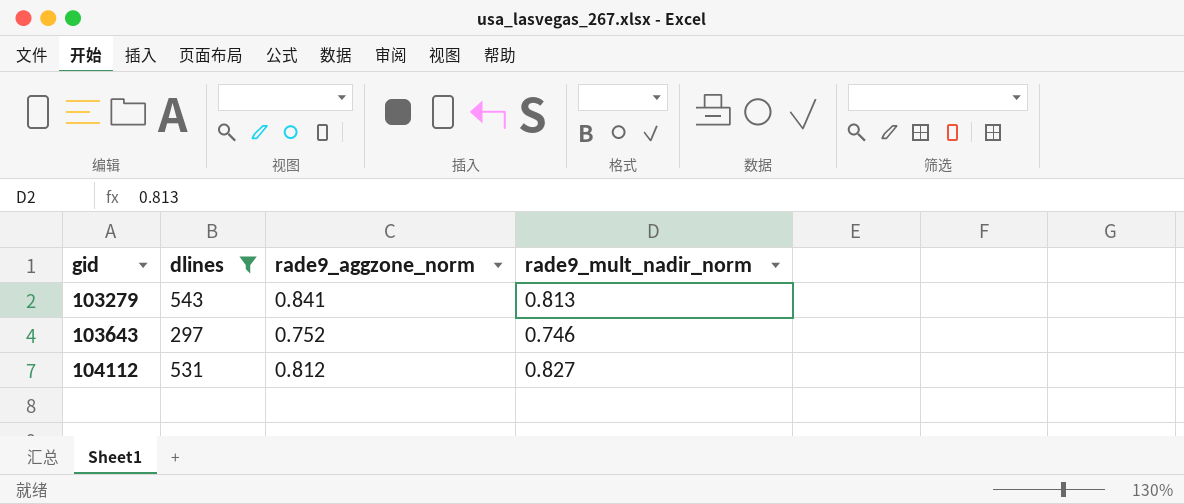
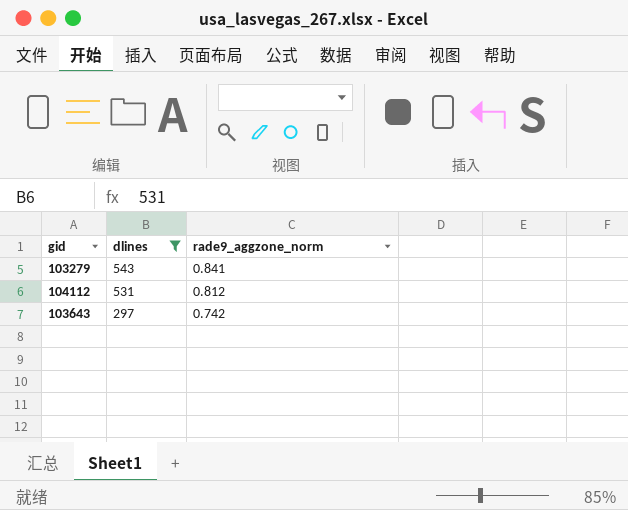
row order: gid ascending -> dlines descending
column rade9_mult_nadir_norm | position: 4 -> none
103643 | rade9_aggzone_norm: 0.752 -> 0.742

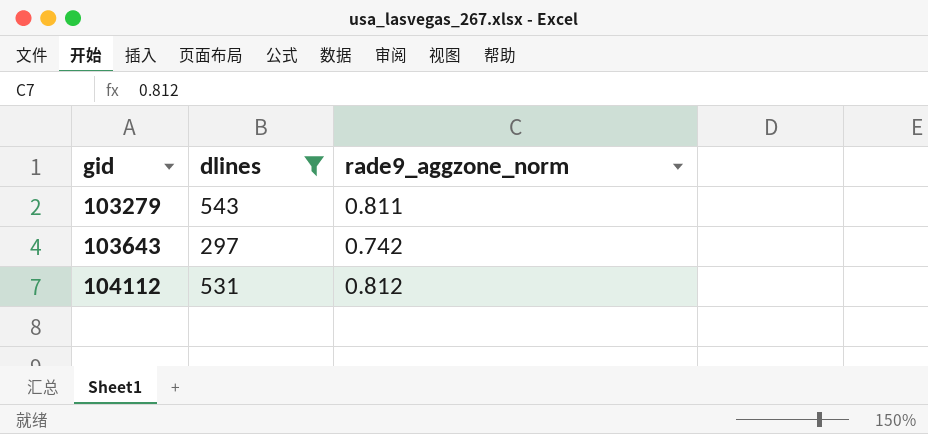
row order: dlines descending -> gid ascending
103279 | rade9_aggzone_norm: 0.841 -> 0.811

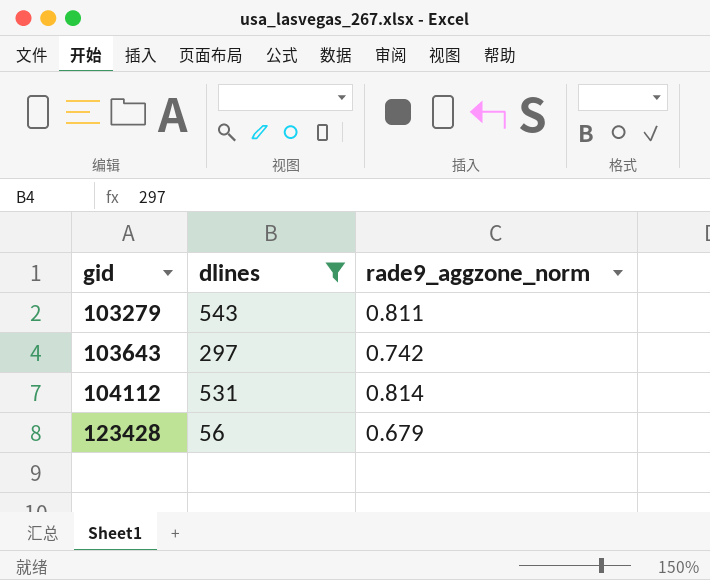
104112 | rade9_aggzone_norm: 0.812 -> 0.814
row 123428: none -> 56 | 0.679

